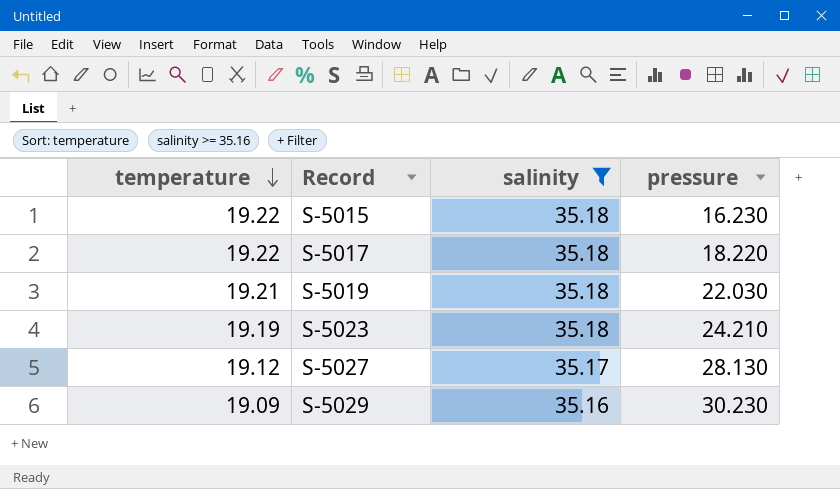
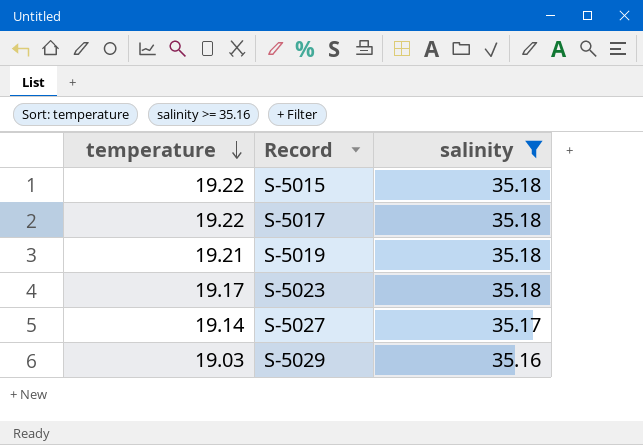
column pressure | position: 4 -> none
S-5023 | temperature: 19.19 -> 19.17
S-5027 | temperature: 19.12 -> 19.14
S-5029 | temperature: 19.09 -> 19.03

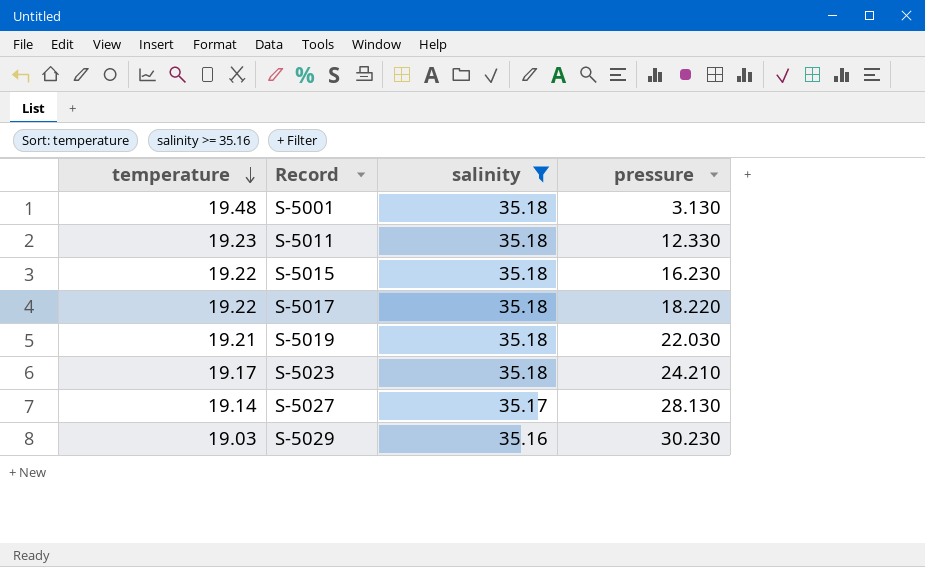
column pressure | position: none -> 4
row S-5001: none -> 19.48 | 35.18 | 3.130
row S-5011: none -> 19.23 | 35.18 | 12.330

